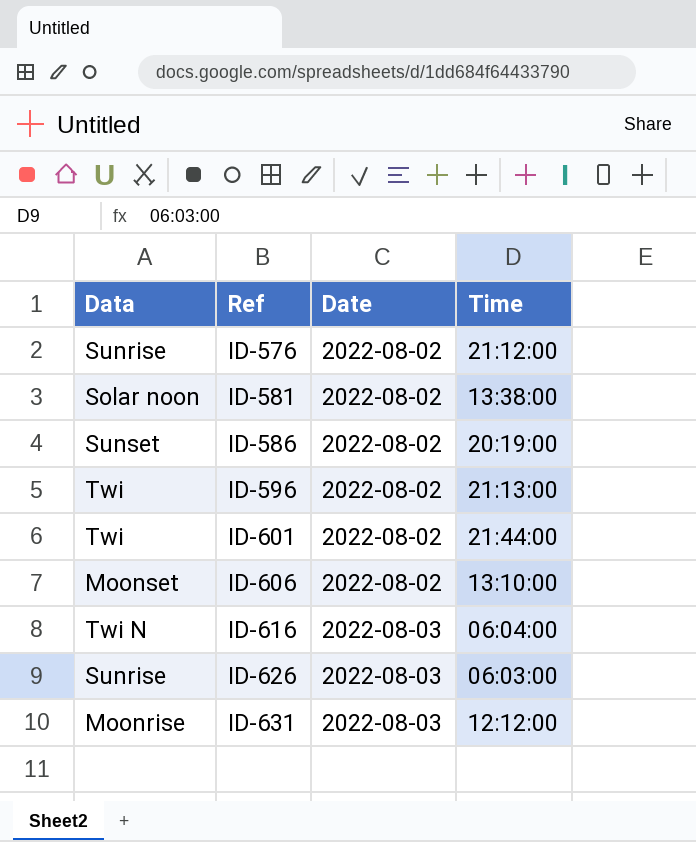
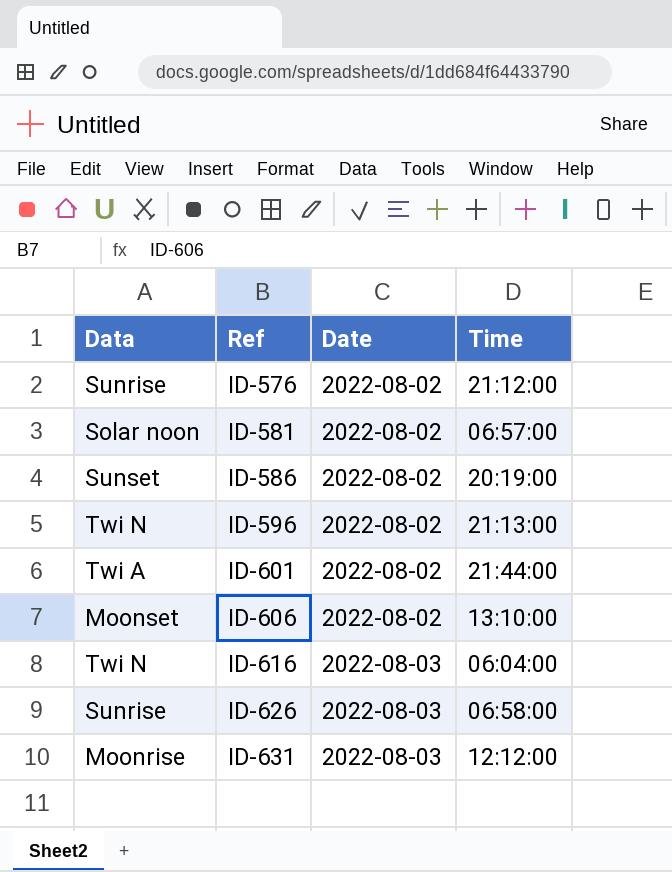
ID-581 | Time: 13:38:00 -> 06:57:00
ID-596 | Data: Twi -> Twi N
ID-601 | Data: Twi -> Twi A
ID-626 | Time: 06:03:00 -> 06:58:00

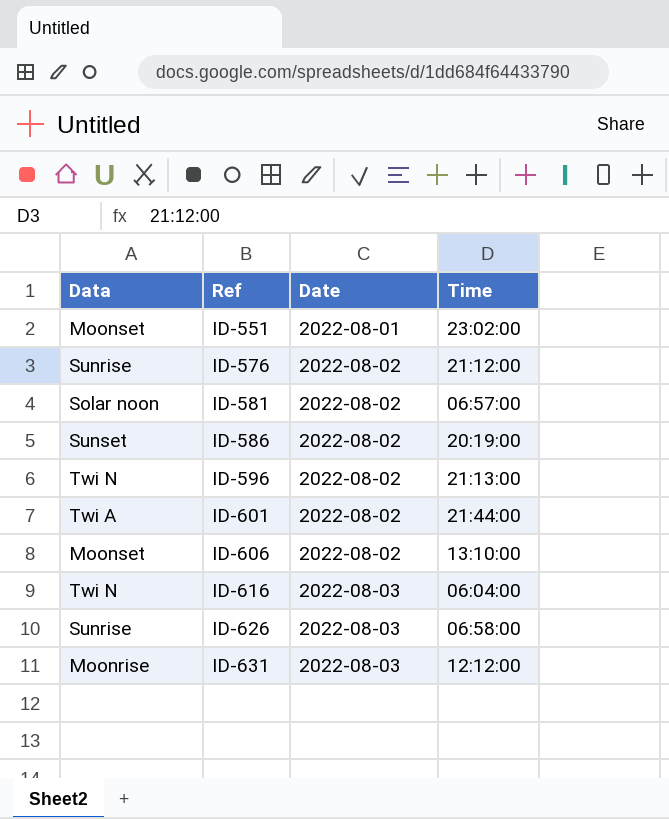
row ID-551: none -> Moonset | 2022-08-01 | 23:02:00

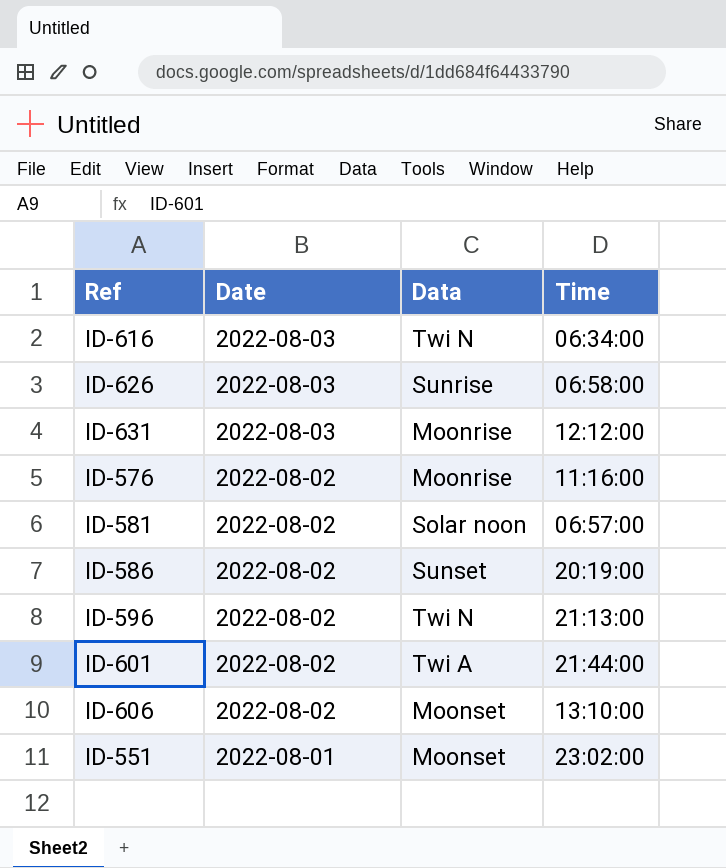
row order: Ref ascending -> Date descending
column Data | position: 1 -> 3
ID-616 | Time: 06:04:00 -> 06:34:00
ID-576 | Data: Sunrise -> Moonrise
ID-576 | Time: 21:12:00 -> 11:16:00

